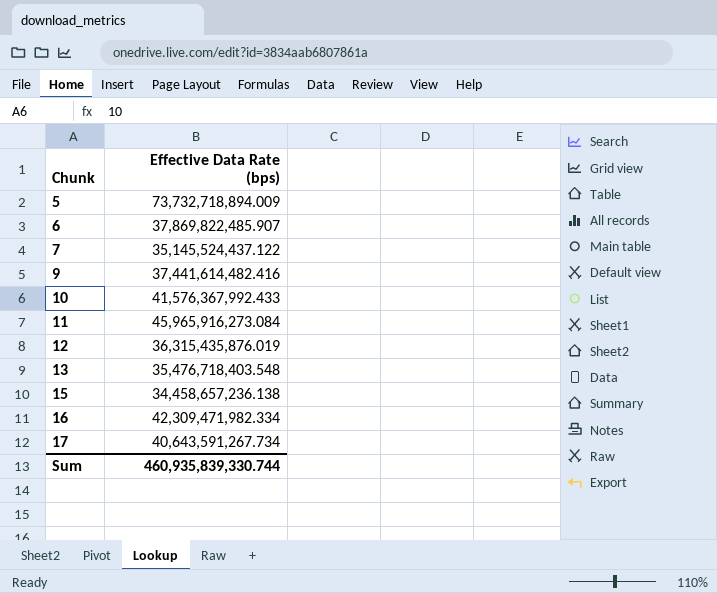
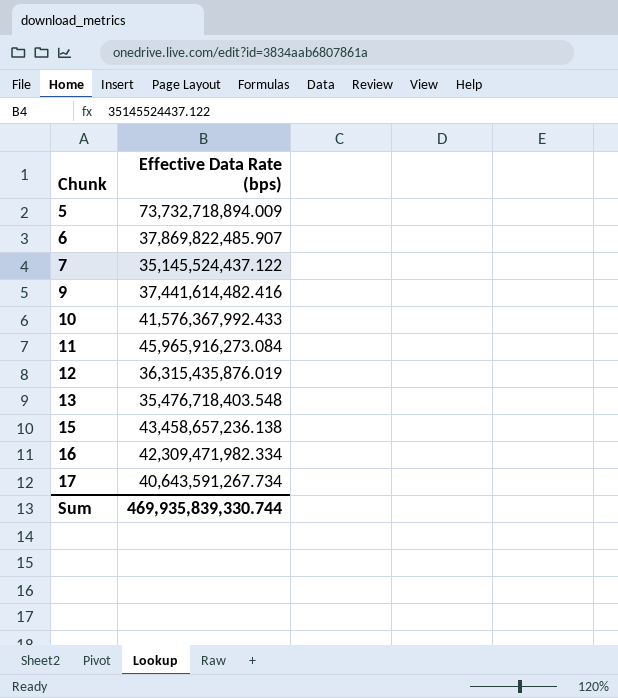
15 | Effective Data Rate (bps): 34,458,657,236.138 -> 43,458,657,236.138
Sum | Effective Data Rate (bps): 460,935,839,330.744 -> 469,935,839,330.744

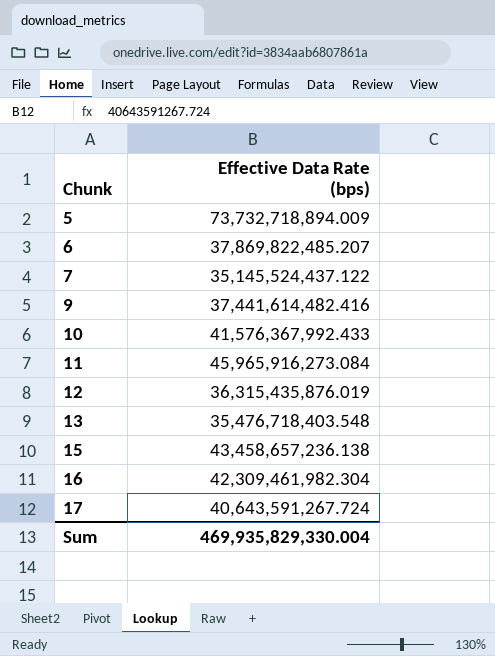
6 | Effective Data Rate (bps): 37,869,822,485.907 -> 37,869,822,485.207
16 | Effective Data Rate (bps): 42,309,471,982.334 -> 42,309,461,982.304
17 | Effective Data Rate (bps): 40,643,591,267.734 -> 40,643,591,267.724
Sum | Effective Data Rate (bps): 469,935,839,330.744 -> 469,935,829,330.004

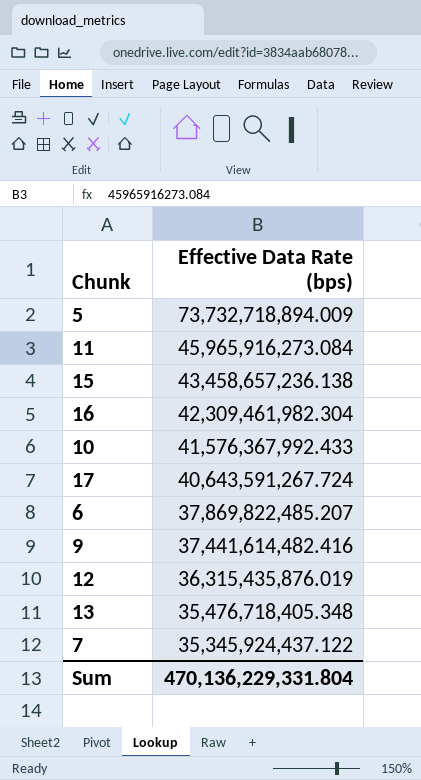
row order: Chunk ascending -> Effective Data Rate (bps) descending
13 | Effective Data Rate (bps): 35,476,718,403.548 -> 35,476,718,405.348
7 | Effective Data Rate (bps): 35,145,524,437.122 -> 35,345,924,437.122
Sum | Effective Data Rate (bps): 469,935,829,330.004 -> 470,136,229,331.804

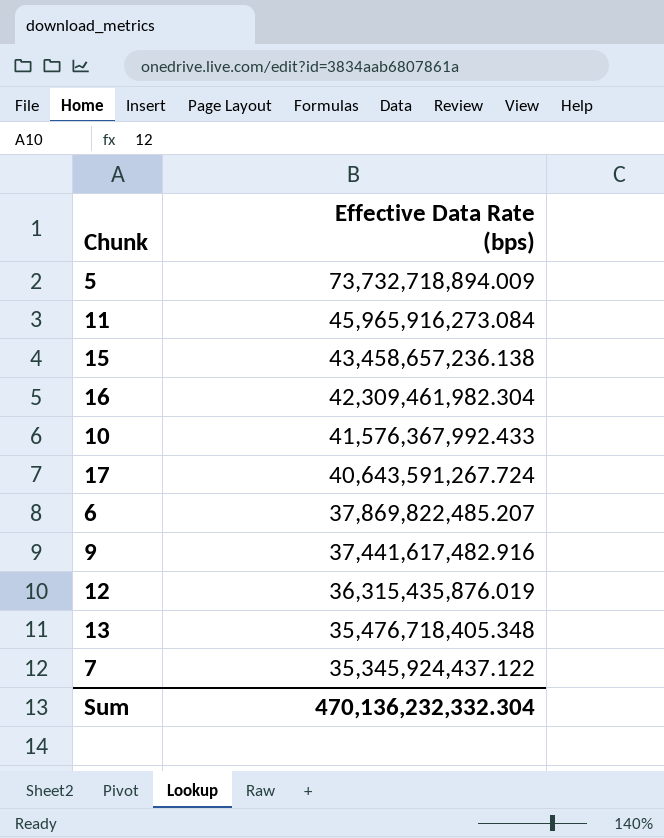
9 | Effective Data Rate (bps): 37,441,614,482.416 -> 37,441,617,482.916
Sum | Effective Data Rate (bps): 470,136,229,331.804 -> 470,136,232,332.304

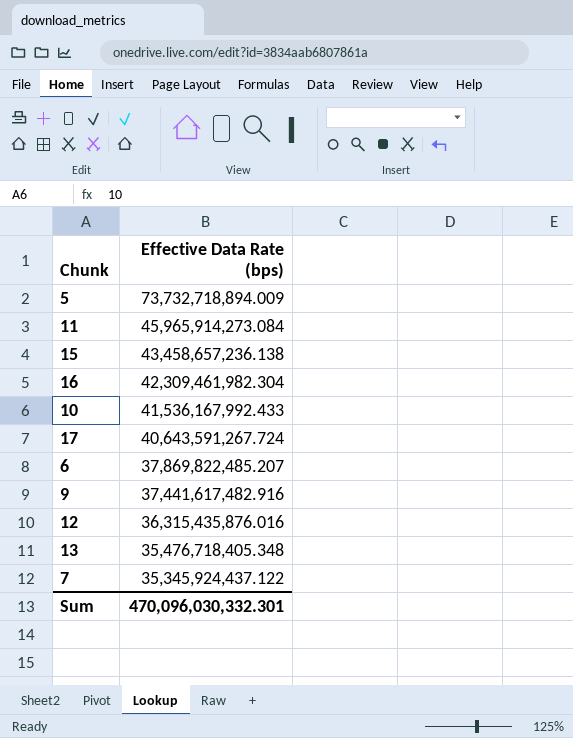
11 | Effective Data Rate (bps): 45,965,916,273.084 -> 45,965,914,273.084
10 | Effective Data Rate (bps): 41,576,367,992.433 -> 41,536,167,992.433
12 | Effective Data Rate (bps): 36,315,435,876.019 -> 36,315,435,876.016
Sum | Effective Data Rate (bps): 470,136,232,332.304 -> 470,096,030,332.301

